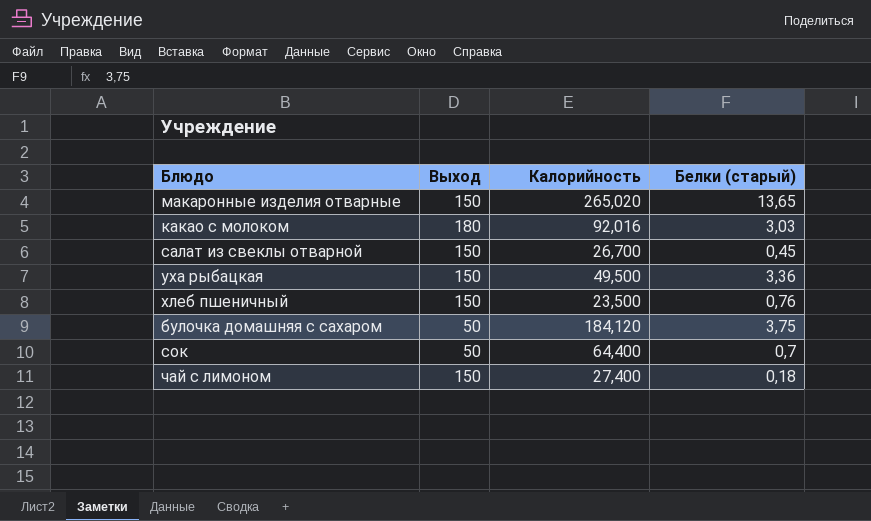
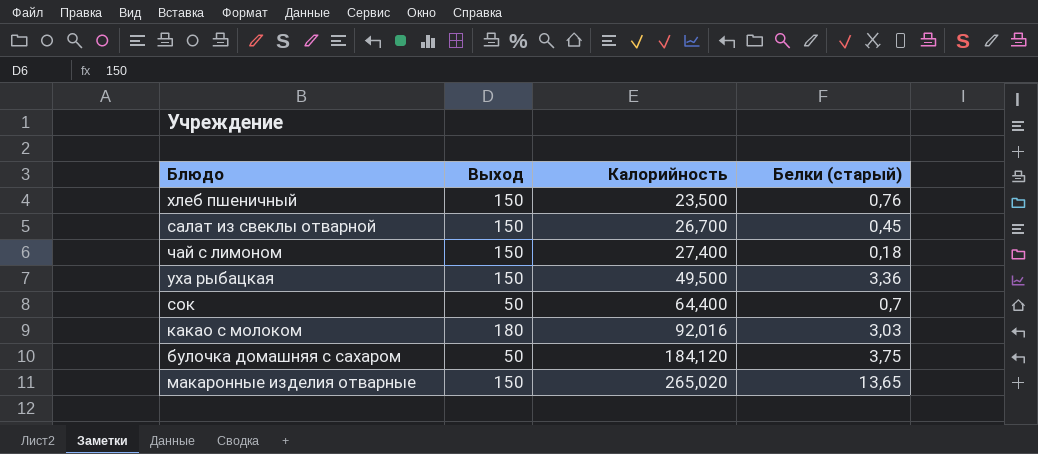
row order: none -> Калорийность ascending

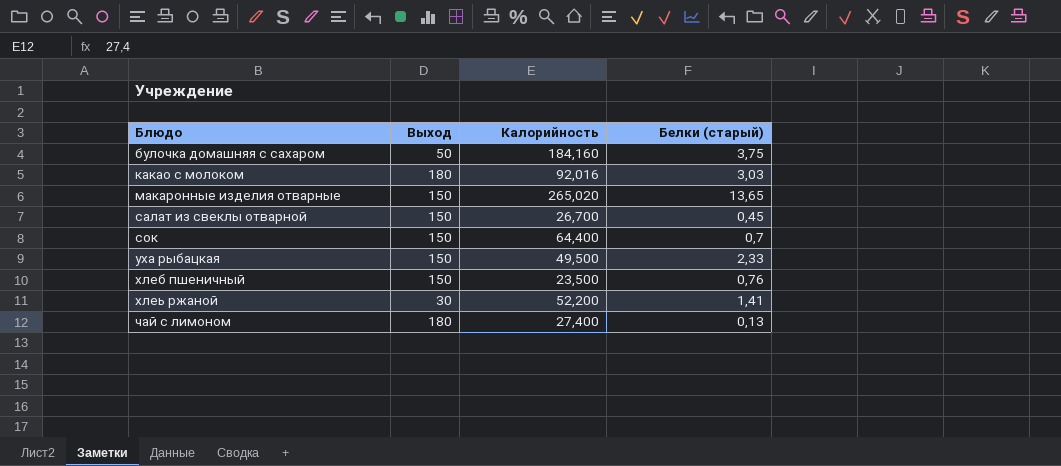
row order: Калорийность ascending -> Блюдо ascending
булочка домашняя с сахаром | Калорийность: 184,120 -> 184,160
сок | Выход: 50 -> 150
уха рыбацкая | Белки (старый): 3,36 -> 2,33
row хлеь ржаной: none -> 30 | 52,200 | 1,41
чай с лимоном | Выход: 150 -> 180
чай с лимоном | Белки (старый): 0,18 -> 0,13

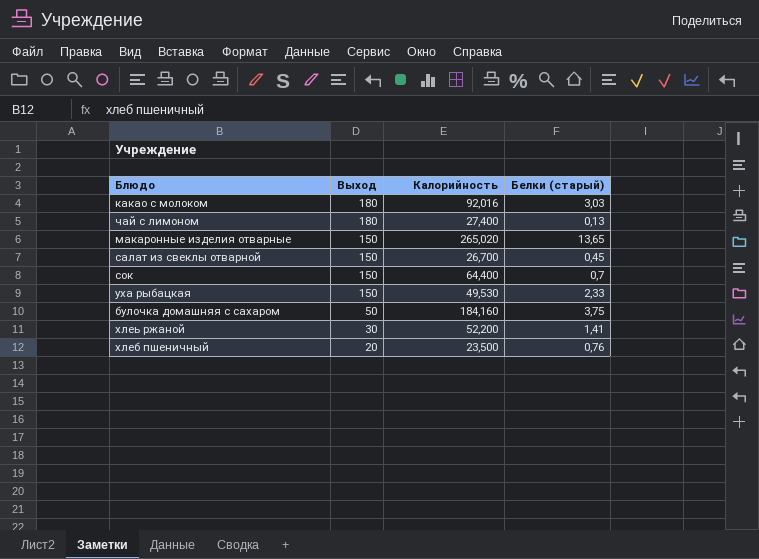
row order: Блюдо ascending -> Выход descending
уха рыбацкая | Калорийность: 49,500 -> 49,530
хлеб пшеничный | Выход: 150 -> 20

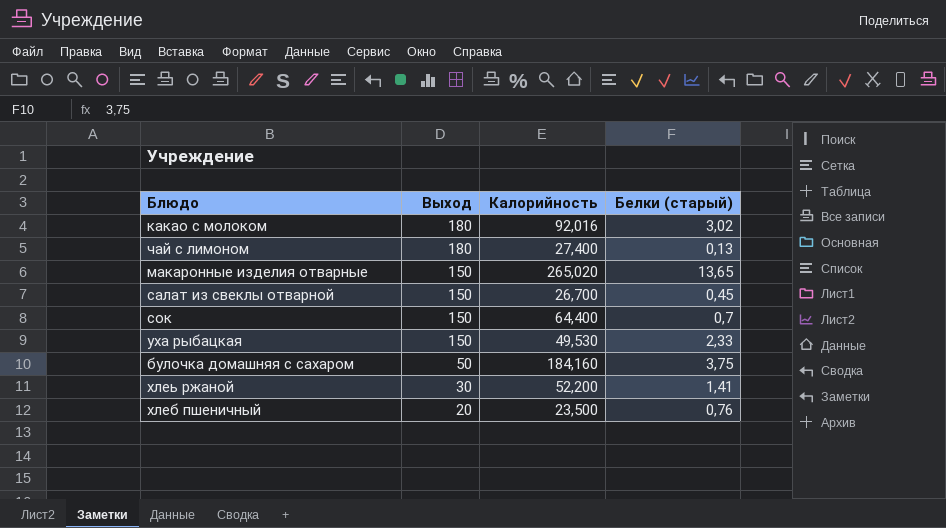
какао с молоком | Белки (старый): 3,03 -> 3,02

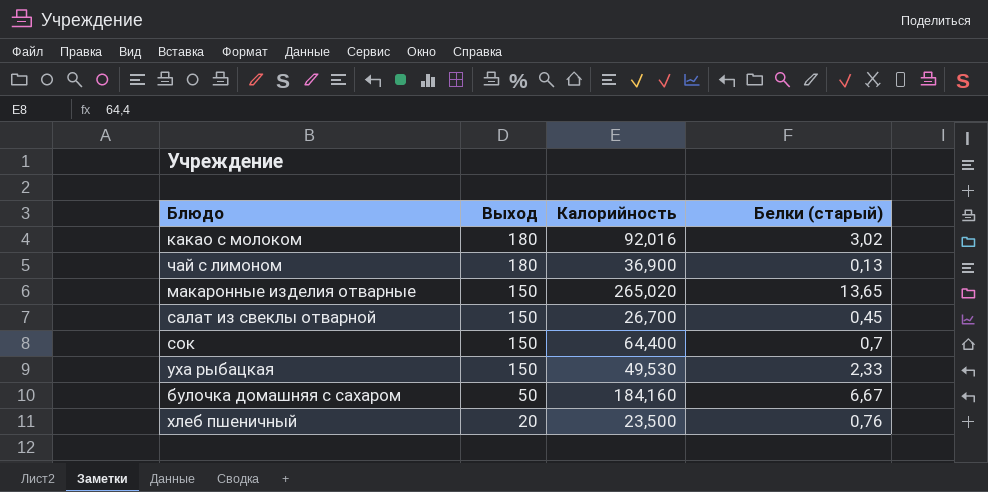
row хлеь ржаной: 30 | 52,200 | 1,41 -> none
чай с лимоном | Калорийность: 27,400 -> 36,900
булочка домашняя с сахаром | Белки (старый): 3,75 -> 6,67

